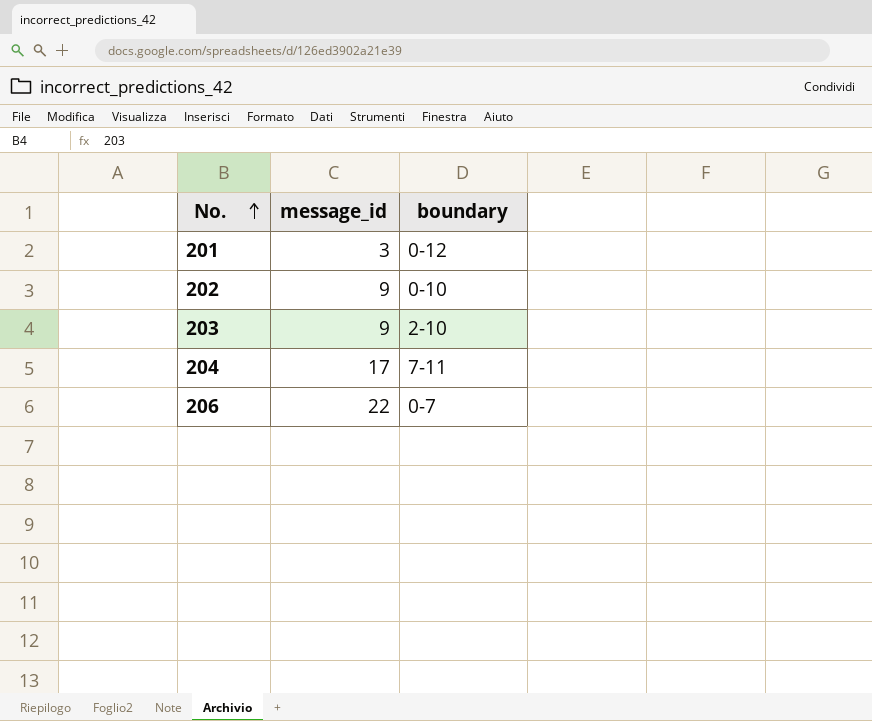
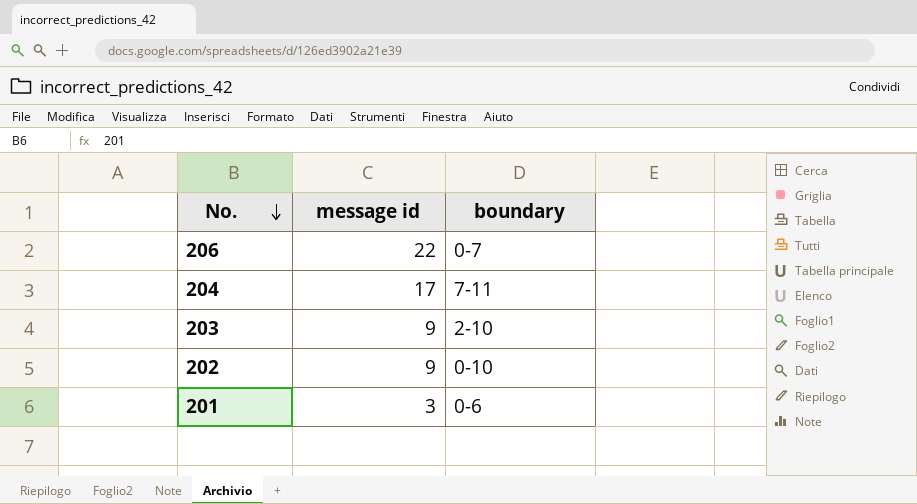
row order: No. ascending -> No. descending
column name: message_id -> message id
201 | boundary: 0-12 -> 0-6

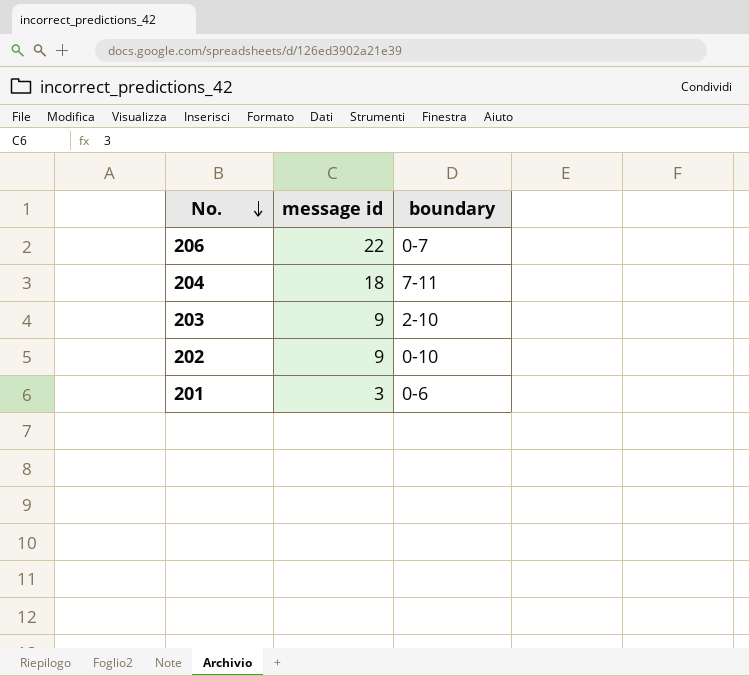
204 | message id: 17 -> 18

